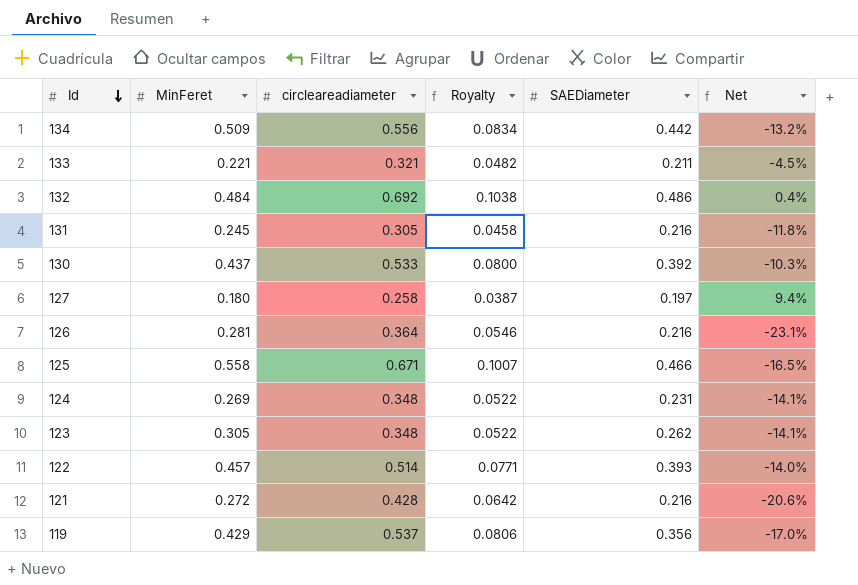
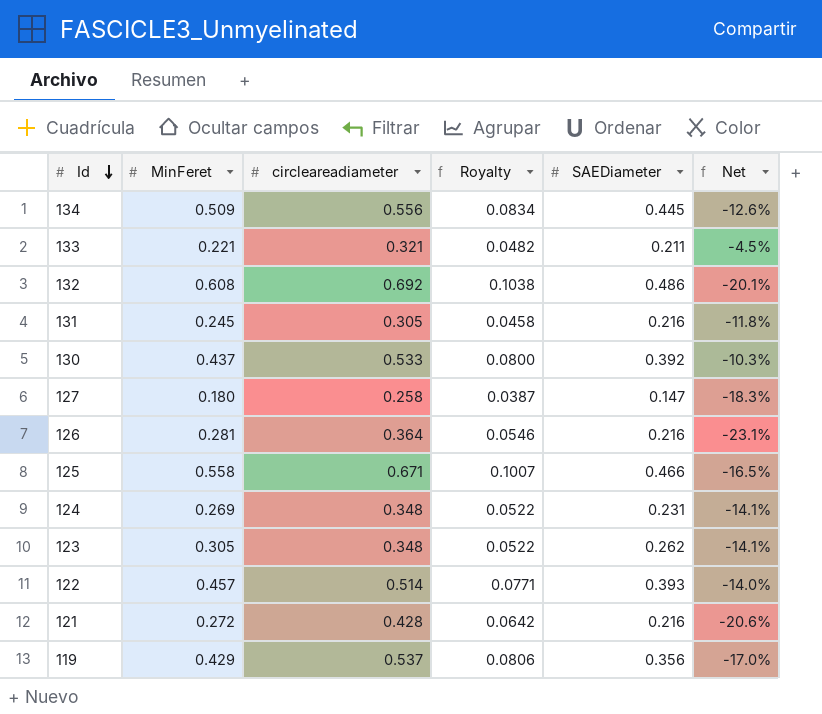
134 | SAEDiameter: 0.442 -> 0.445
134 | Net: -13.2% -> -12.6%
132 | MinFeret: 0.484 -> 0.608
132 | Net: 0.4% -> -20.1%
127 | SAEDiameter: 0.197 -> 0.147
127 | Net: 9.4% -> -18.3%

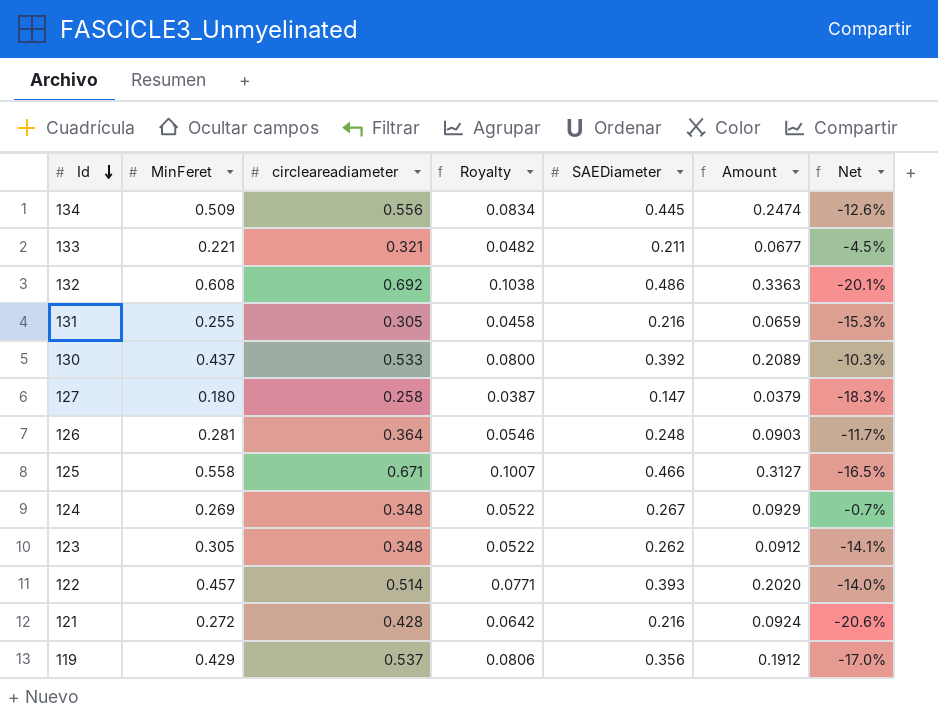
column Amount | formula: none -> [circleareadiameter] * [SAEDiameter]
131 | MinFeret: 0.245 -> 0.255
131 | Net: -11.8% -> -15.3%
126 | SAEDiameter: 0.216 -> 0.248
126 | Net: -23.1% -> -11.7%
124 | SAEDiameter: 0.231 -> 0.267
124 | Net: -14.1% -> -0.7%

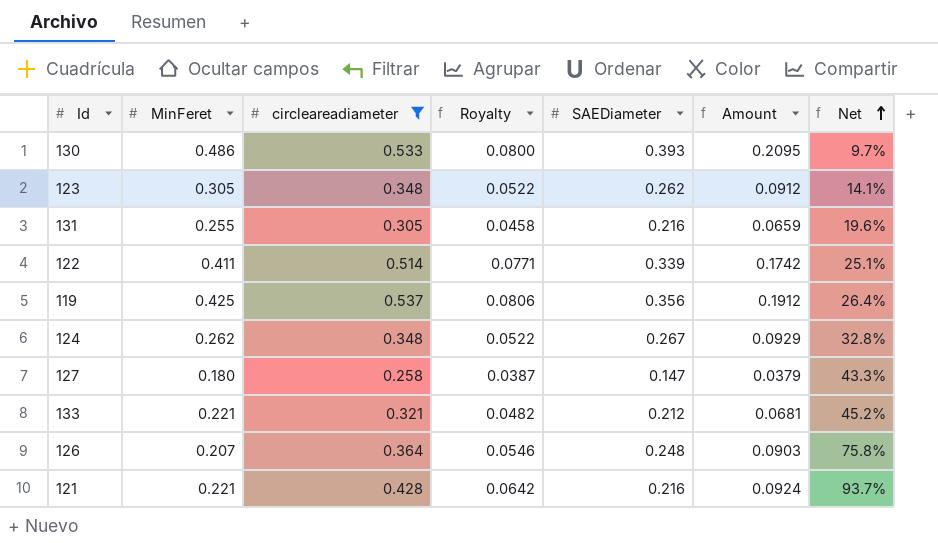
filter: none -> circleareadiameter <= 0.537
row order: Id descending -> Net ascending
column Net | formula: ([SAEDiameter] - [MinFeret]) / [MinFeret] -> ([circleareadiameter] - [MinFeret]) / [MinFeret]
130 | MinFeret: 0.437 -> 0.486
130 | SAEDiameter: 0.392 -> 0.393
130 | Amount: 0.2089 -> 0.2095
122 | MinFeret: 0.457 -> 0.411
122 | SAEDiameter: 0.393 -> 0.339
122 | Amount: 0.2020 -> 0.1742
119 | MinFeret: 0.429 -> 0.425
124 | MinFeret: 0.269 -> 0.262
133 | SAEDiameter: 0.211 -> 0.212
133 | Amount: 0.0677 -> 0.0681
126 | MinFeret: 0.281 -> 0.207
121 | MinFeret: 0.272 -> 0.221

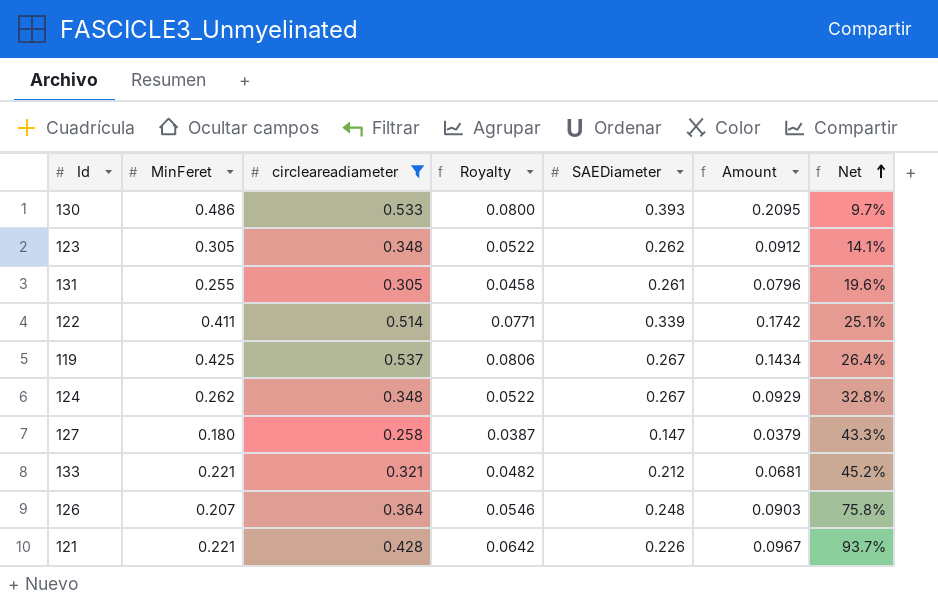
131 | SAEDiameter: 0.216 -> 0.261
131 | Amount: 0.0659 -> 0.0796
119 | SAEDiameter: 0.356 -> 0.267
119 | Amount: 0.1912 -> 0.1434
121 | SAEDiameter: 0.216 -> 0.226
121 | Amount: 0.0924 -> 0.0967

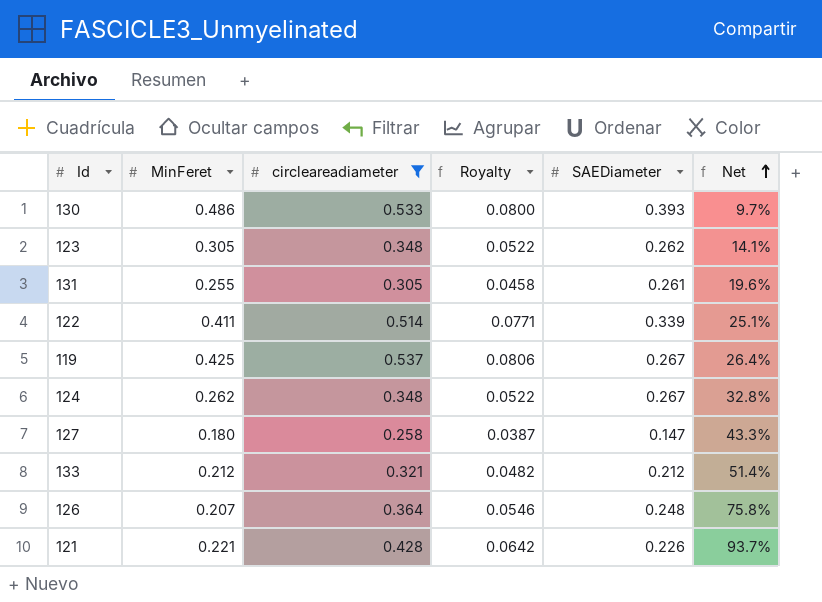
column Amount | formula: [circleareadiameter] * [SAEDiameter] -> none
133 | MinFeret: 0.221 -> 0.212
133 | Net: 45.2% -> 51.4%

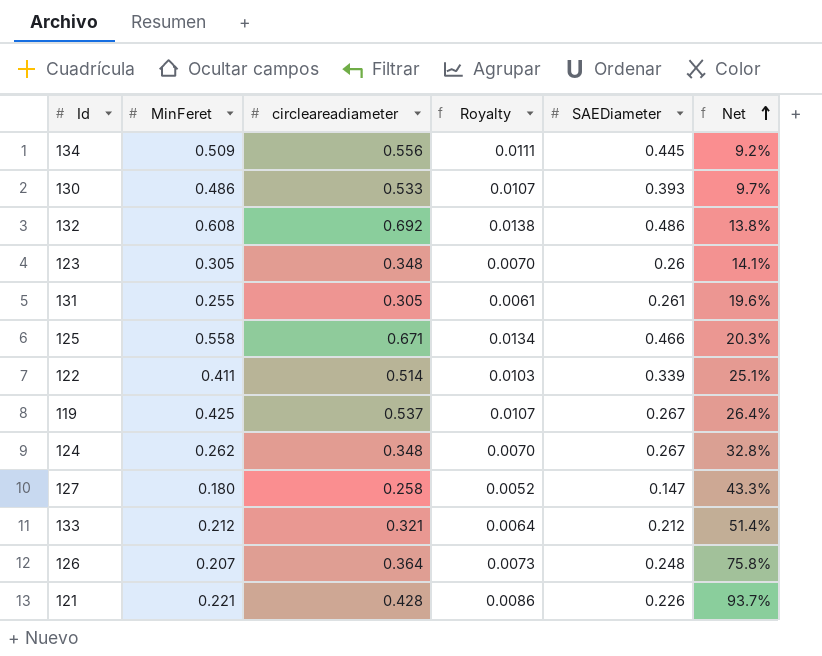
filter: circleareadiameter <= 0.537 -> none
column Royalty | formula: [circleareadiameter] * 0.15 -> [circleareadiameter] * 0.02
123 | SAEDiameter: 0.262 -> 0.26

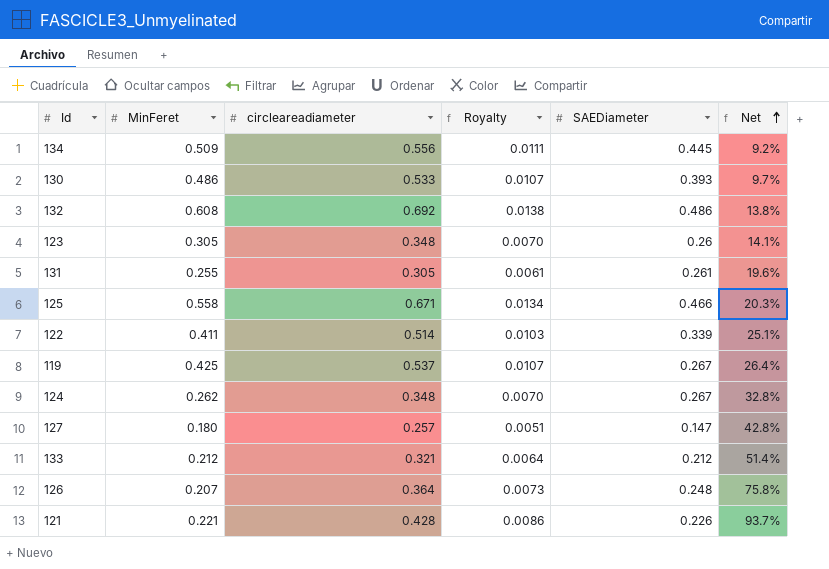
127 | circleareadiameter: 0.258 -> 0.257
127 | Royalty: 0.0052 -> 0.0051
127 | Net: 43.3% -> 42.8%

